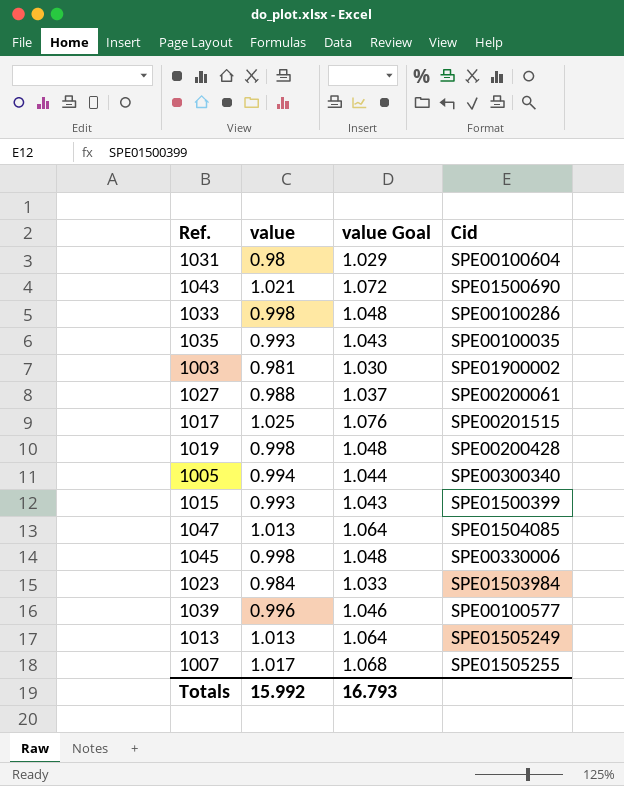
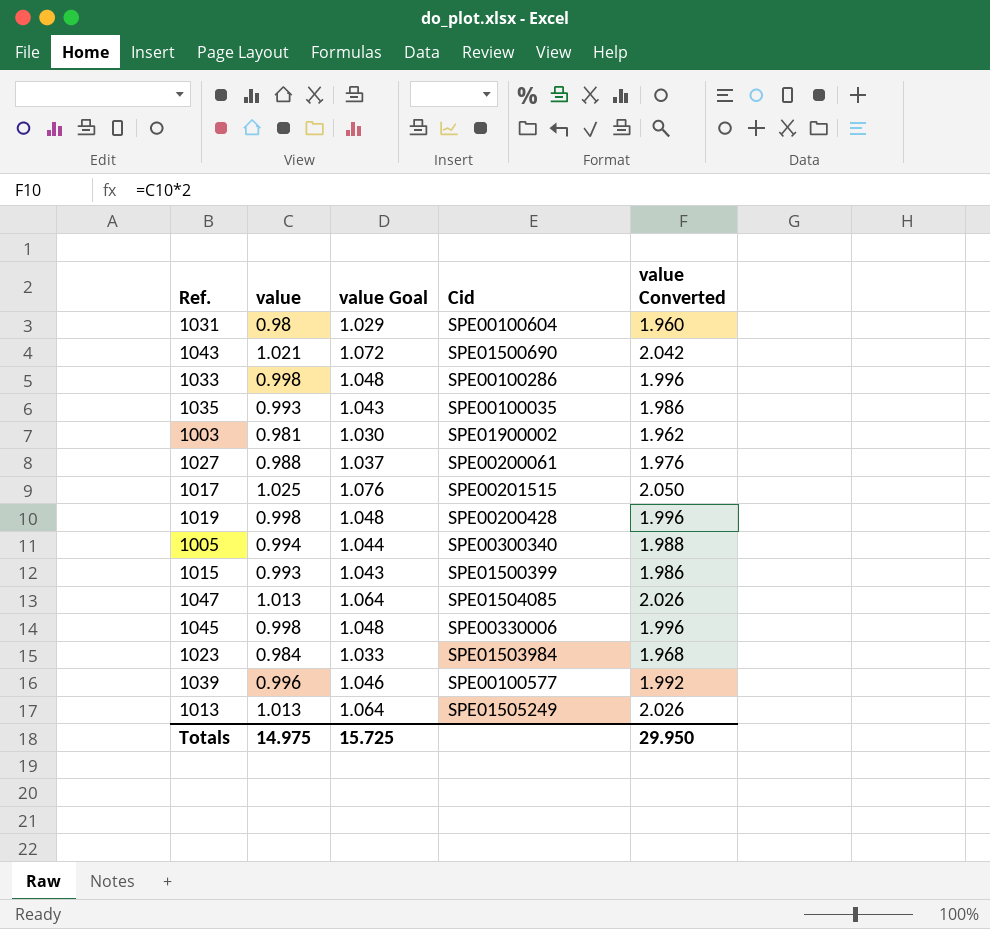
column value Converted | formula: none -> [value] * 2
row 1007: 1.017 | 1.068 | SPE01505255 -> none
Totals | value: 15.992 -> 14.975
Totals | value Goal: 16.793 -> 15.725

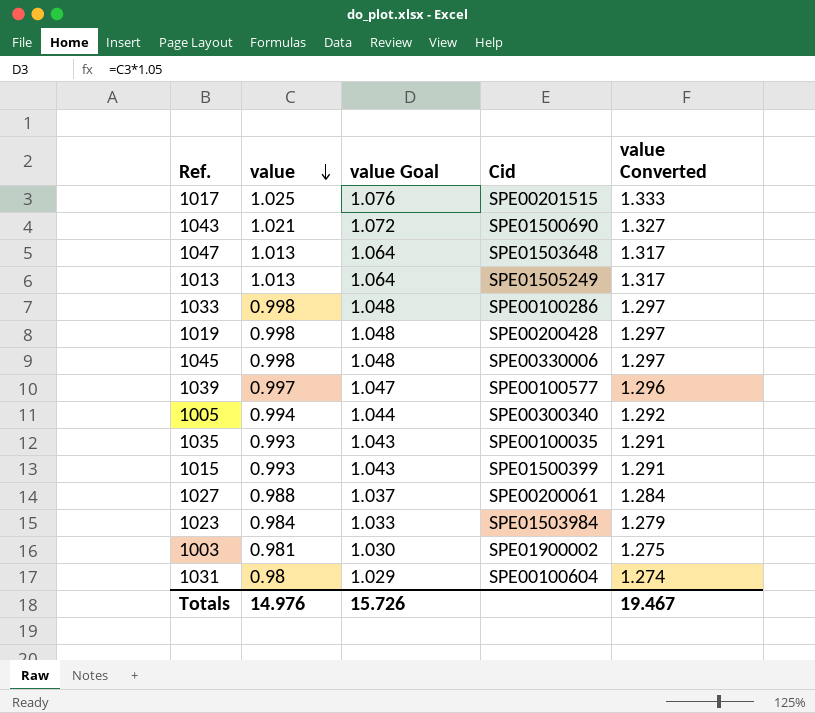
row order: none -> value descending
column value Converted | formula: [value] * 2 -> [value] * 1.3
1047 | Cid: SPE01504085 -> SPE01503648
1039 | value: 0.996 -> 0.997
1039 | value Goal: 1.046 -> 1.047
Totals | value: 14.975 -> 14.976
Totals | value Goal: 15.725 -> 15.726
Totals | value Converted: 29.950 -> 19.467

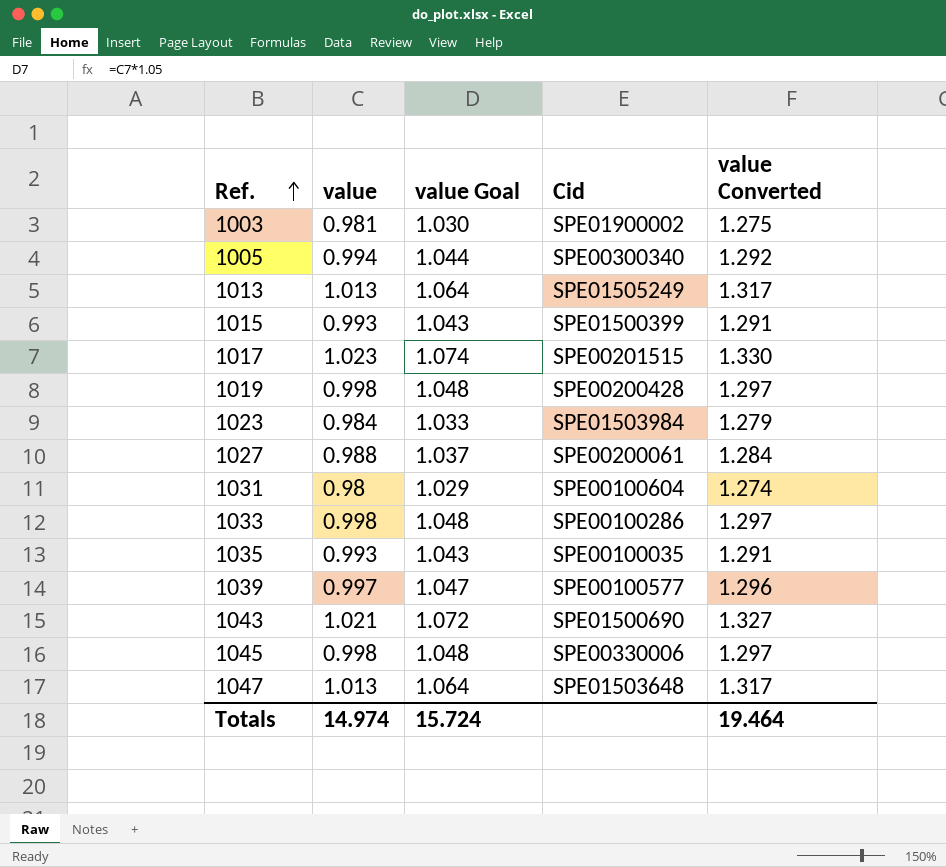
row order: value descending -> Ref. ascending
1017 | value: 1.025 -> 1.023
1017 | value Goal: 1.076 -> 1.074
1017 | value Converted: 1.333 -> 1.330
Totals | value: 14.976 -> 14.974
Totals | value Goal: 15.726 -> 15.724
Totals | value Converted: 19.467 -> 19.464

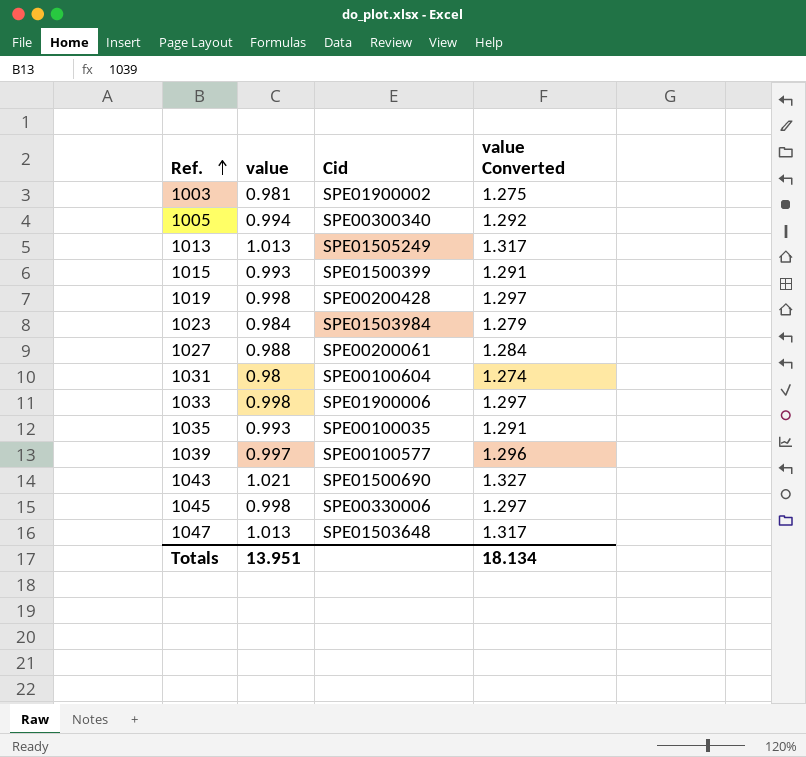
column value Goal | formula: [value] * 1.05 -> none
row 1017: 1.023 | 1.074 | SPE00201515 | 1.330 -> none
1033 | Cid: SPE00100286 -> SPE01900006
Totals | value: 14.974 -> 13.951
Totals | value Converted: 19.464 -> 18.134

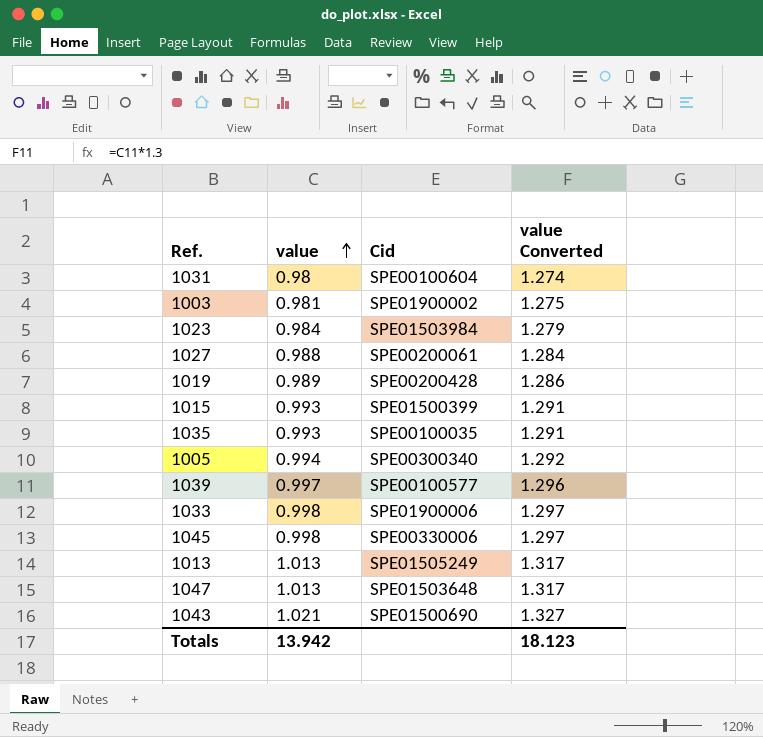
row order: Ref. ascending -> value ascending
1019 | value: 0.998 -> 0.989
1019 | value Converted: 1.297 -> 1.286
Totals | value: 13.951 -> 13.942
Totals | value Converted: 18.134 -> 18.123

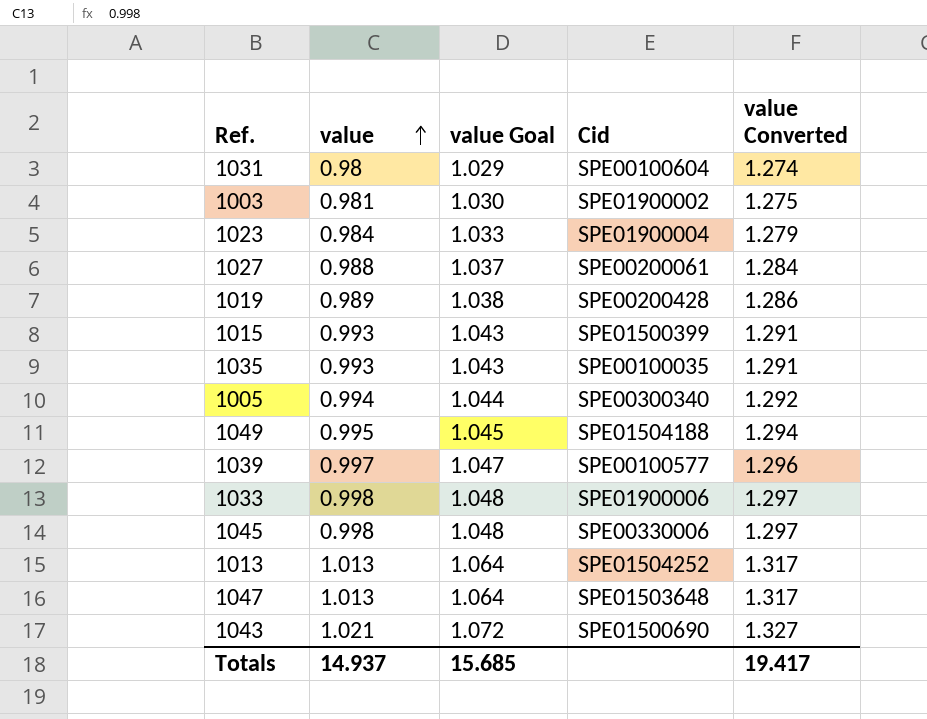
column value Goal | formula: none -> [value] * 1.05
1023 | Cid: SPE01503984 -> SPE01900004
row 1049: none -> 0.995 | 1.045 | SPE01504188 | 1.294
1013 | Cid: SPE01505249 -> SPE01504252
Totals | value: 13.942 -> 14.937
Totals | value Converted: 18.123 -> 19.417

